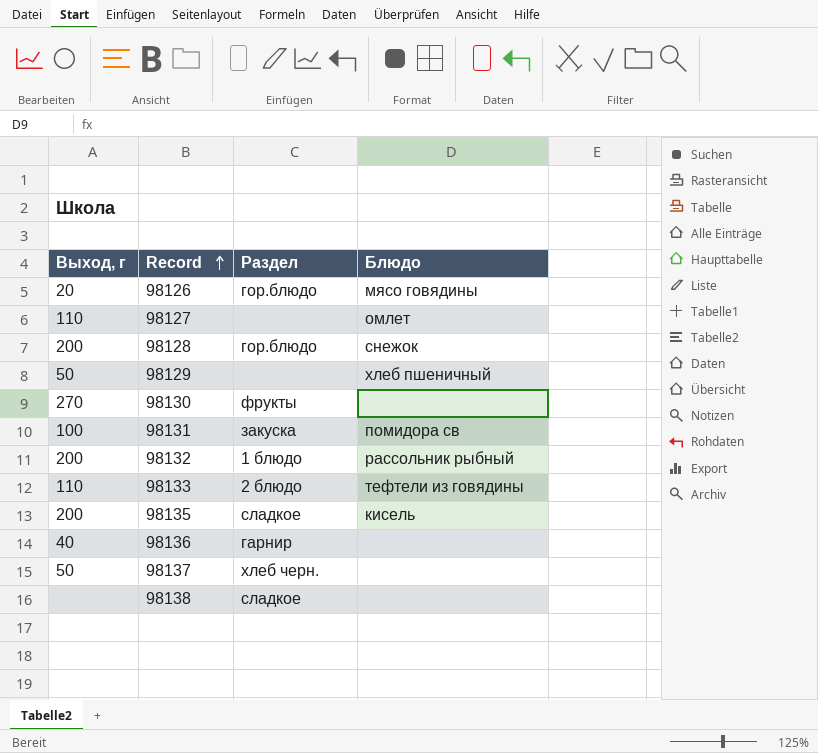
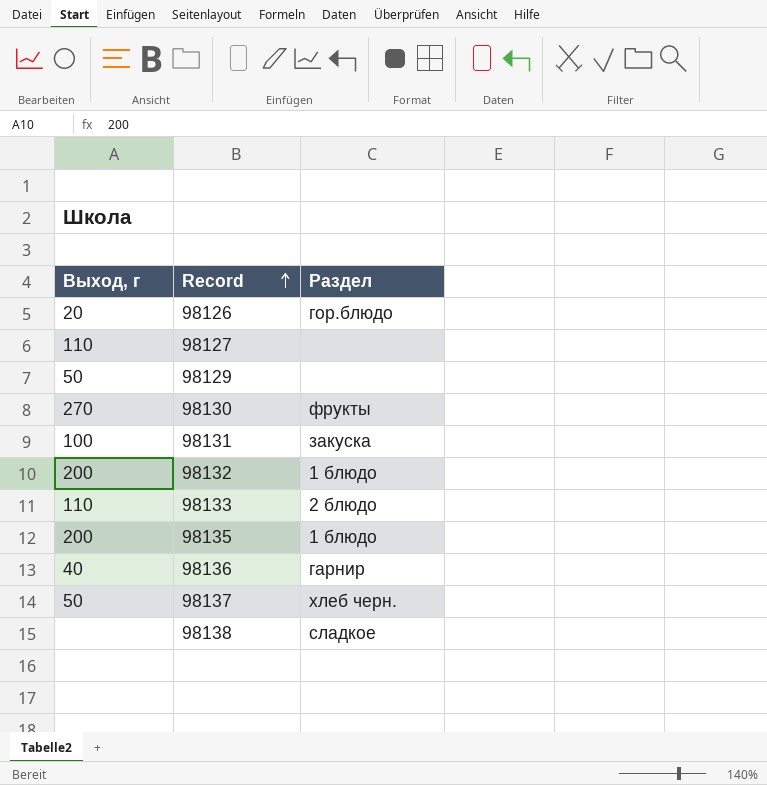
column Блюдо | position: 4 -> none
row 98128: 200 | гор.блюдо | снежок -> none
98135 | Раздел: сладкое -> 1 блюдо

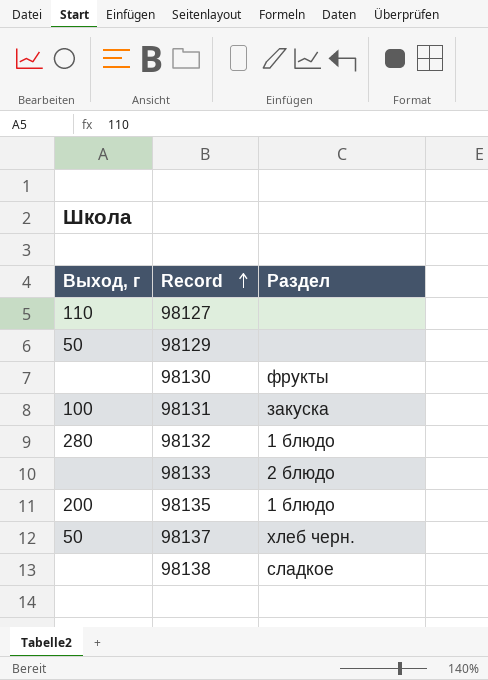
row 98126: 20 | гор.блюдо -> none
row 98136: 40 | гарнир -> none
98130 | Выход, г: 270 -> none
98132 | Выход, г: 200 -> 280
98133 | Выход, г: 110 -> none

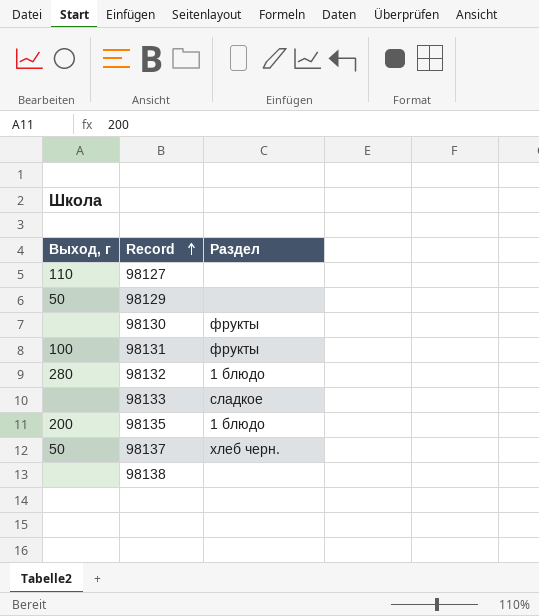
98131 | Раздел: закуска -> фрукты
98133 | Раздел: 2 блюдо -> сладкое
98138 | Раздел: сладкое -> none

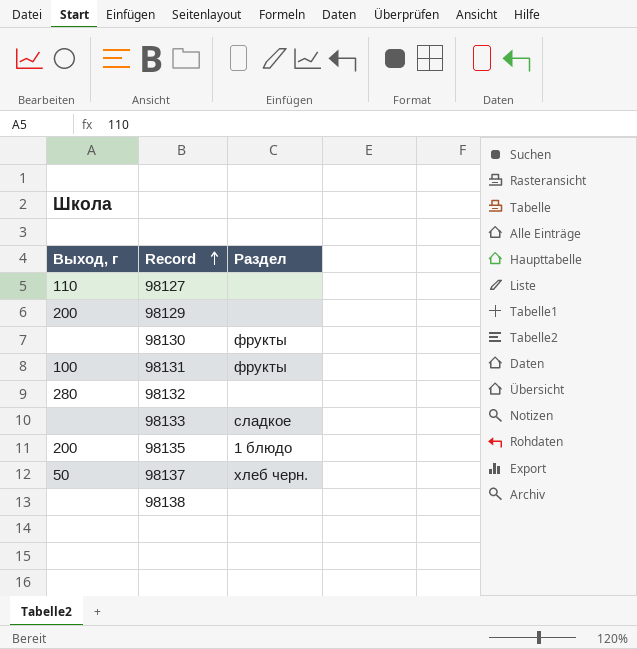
98129 | Выход, г: 50 -> 200
98132 | Раздел: 1 блюдо -> none

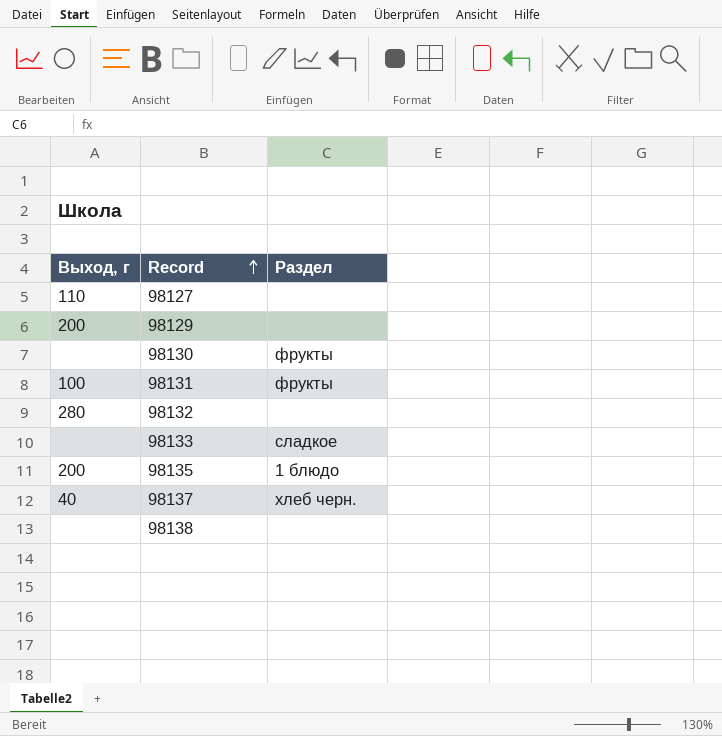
98137 | Выход, г: 50 -> 40

